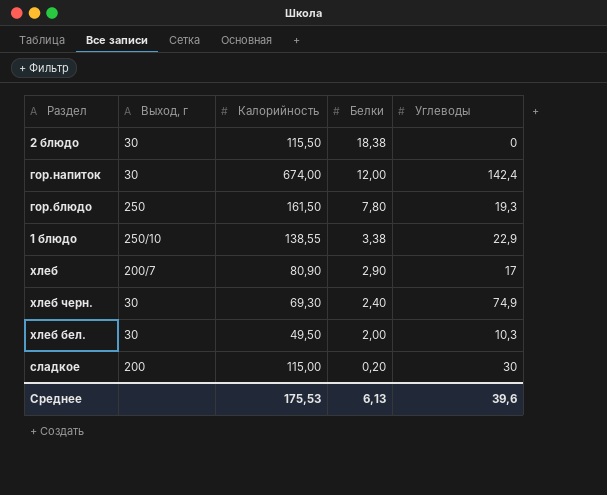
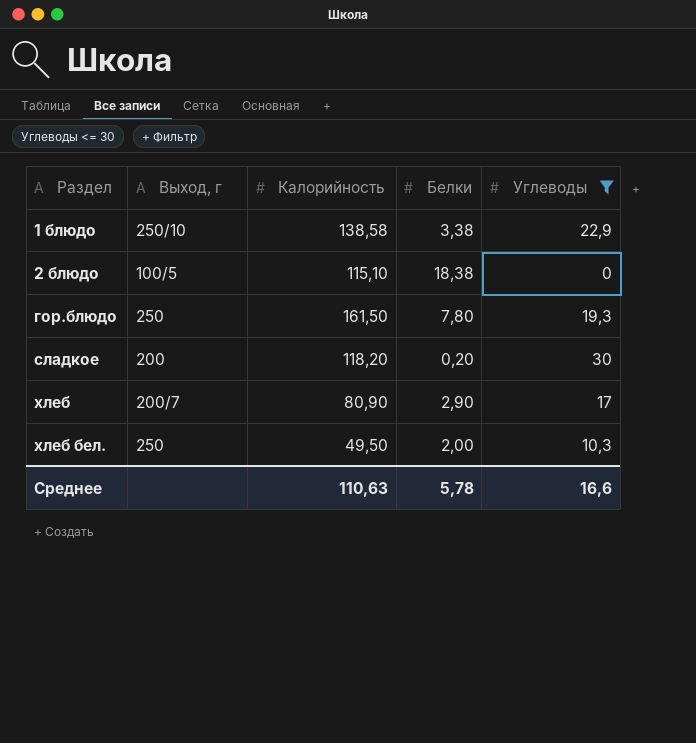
filter: none -> Углеводы <= 30
row order: Белки descending -> Раздел ascending
1 блюдо | Калорийность: 138,55 -> 138,58
2 блюдо | Выход, г: 30 -> 100/5
2 блюдо | Калорийность: 115,50 -> 115,10
сладкое | Калорийность: 115,00 -> 118,20
хлеб бел. | Выход, г: 30 -> 250
Среднее | Калорийность: 175,53 -> 110,63
Среднее | Белки: 6,13 -> 5,78
Среднее | Углеводы: 39,6 -> 16,6

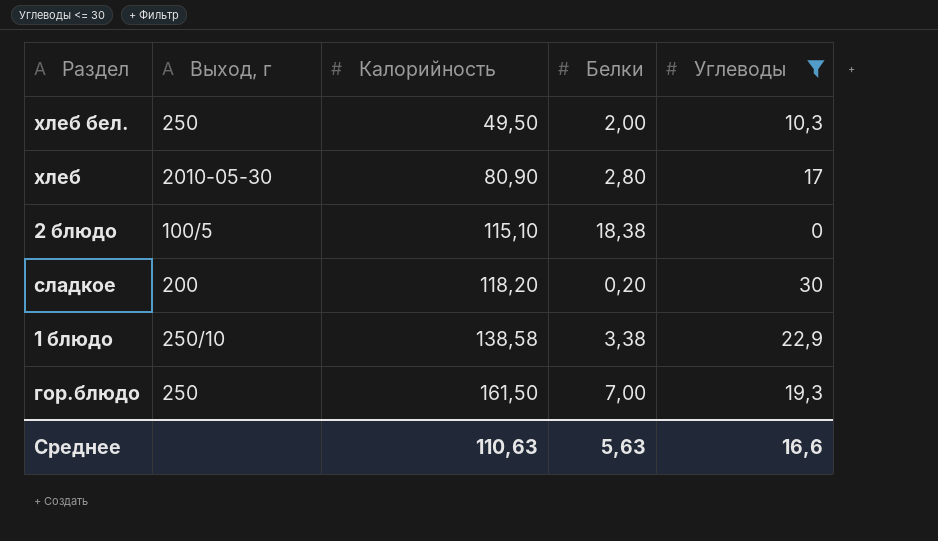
row order: Раздел ascending -> Калорийность ascending
хлеб | Выход, г: 200/7 -> 2010-05-30
хлеб | Белки: 2,90 -> 2,80
гор.блюдо | Белки: 7,80 -> 7,00
Среднее | Белки: 5,78 -> 5,63

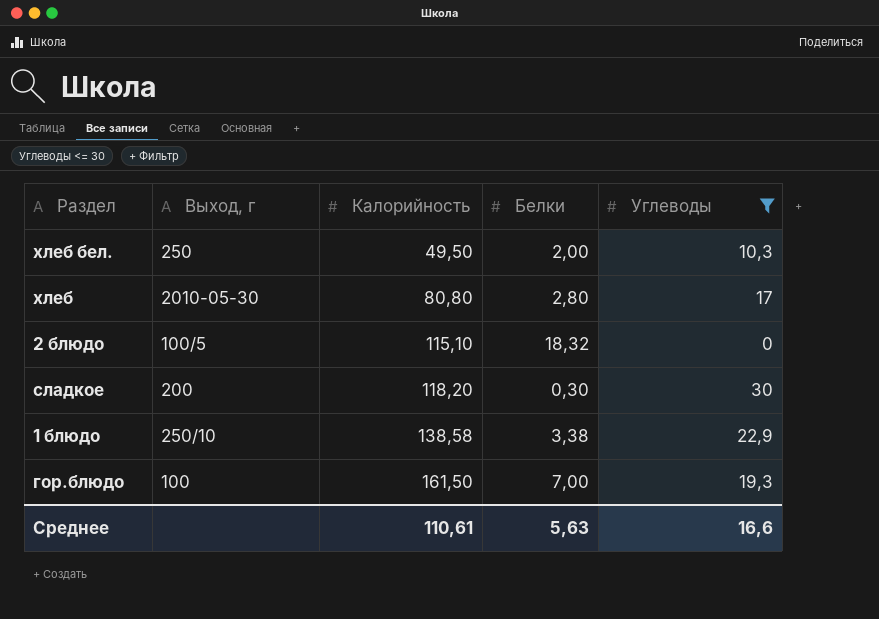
хлеб | Калорийность: 80,90 -> 80,80
2 блюдо | Белки: 18,38 -> 18,32
сладкое | Белки: 0,20 -> 0,30
гор.блюдо | Выход, г: 250 -> 100
Среднее | Калорийность: 110,63 -> 110,61

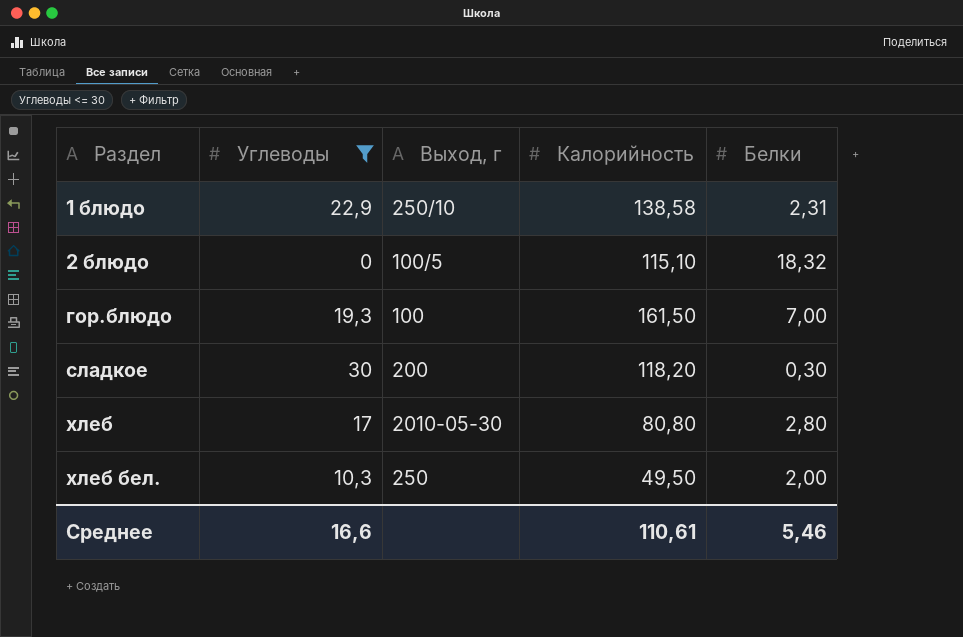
row order: Калорийность ascending -> Раздел ascending
column Углеводы | position: 5 -> 2
1 блюдо | Белки: 3,38 -> 2,31
Среднее | Белки: 5,63 -> 5,46

